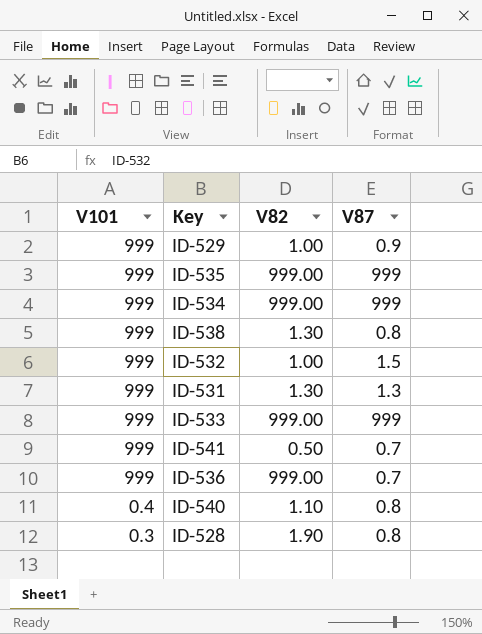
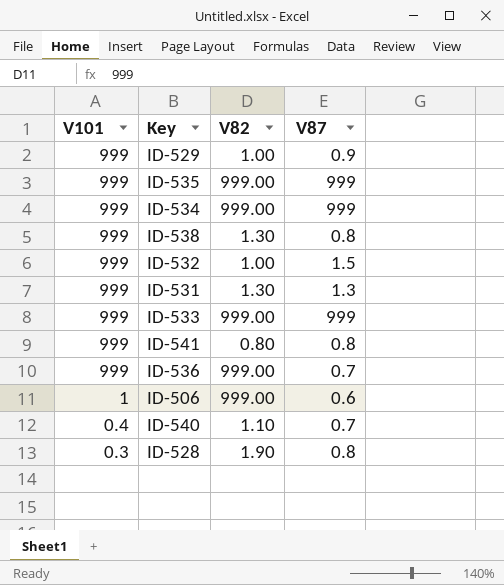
ID-541 | V82: 0.50 -> 0.80
ID-541 | V87: 0.7 -> 0.8
row ID-506: none -> 1 | 999.00 | 0.6
ID-540 | V87: 0.8 -> 0.7

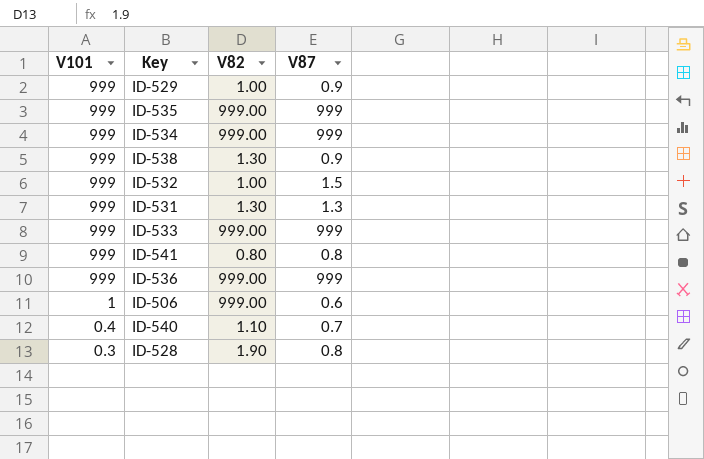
ID-538 | V87: 0.8 -> 0.9
ID-536 | V87: 0.7 -> 999

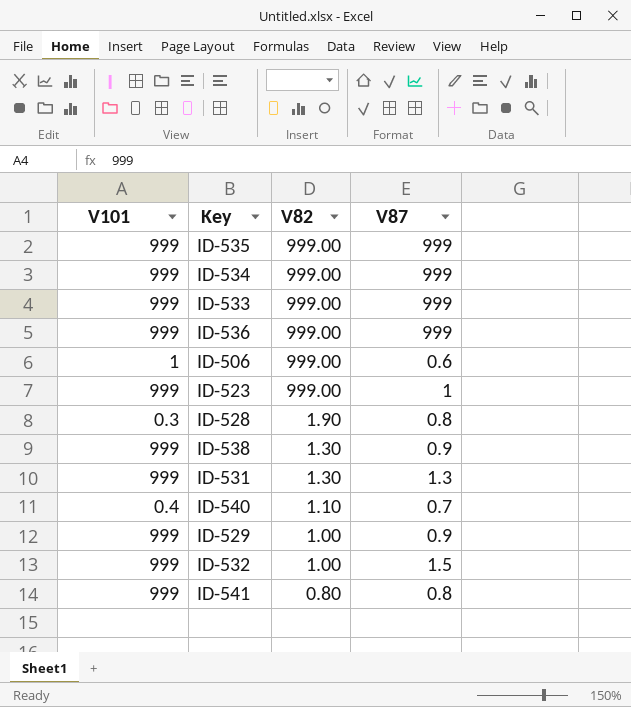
row order: V101 descending -> V82 descending
row ID-523: none -> 999 | 999.00 | 1

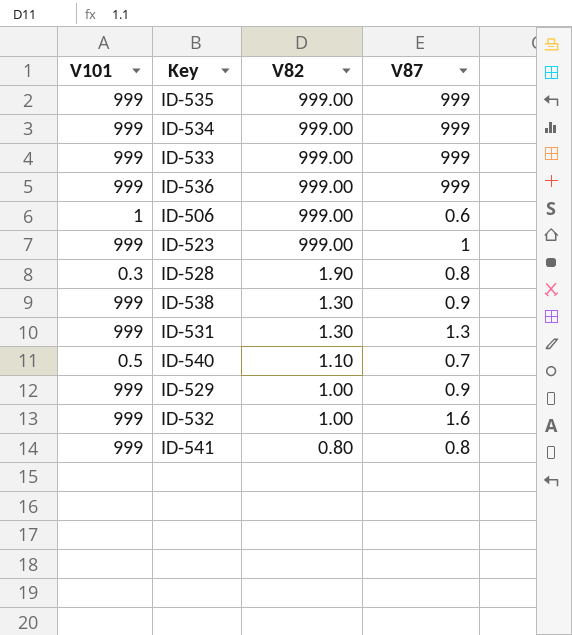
ID-540 | V101: 0.4 -> 0.5
ID-532 | V87: 1.5 -> 1.6

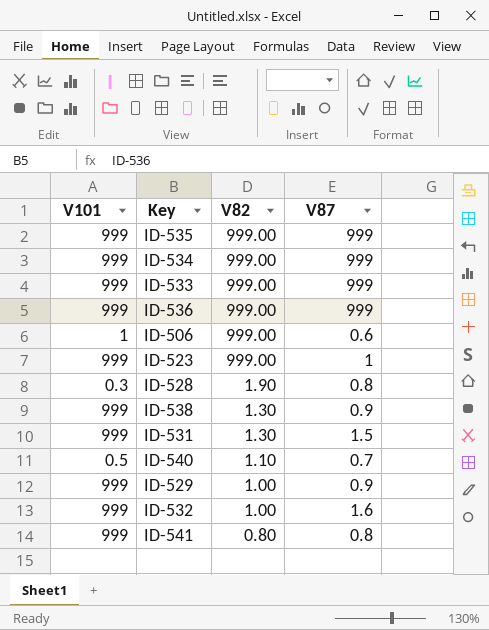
ID-531 | V87: 1.3 -> 1.5

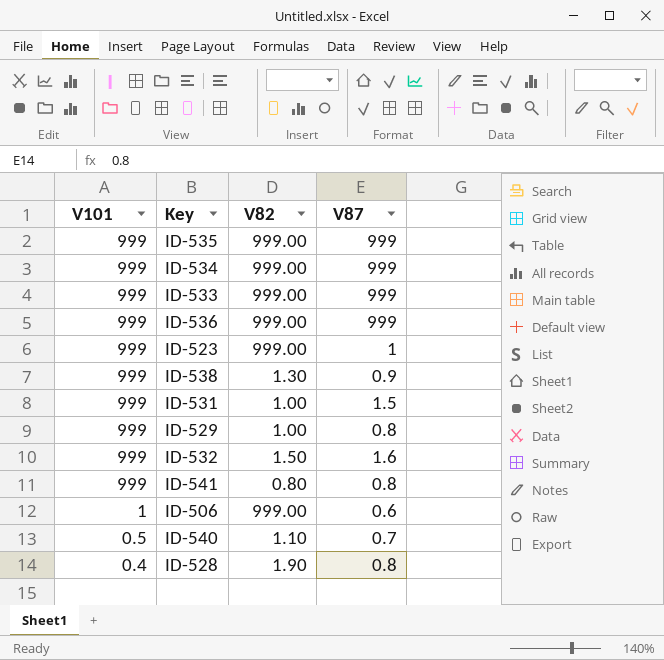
row order: V82 descending -> V101 descending
ID-531 | V82: 1.30 -> 1.00
ID-529 | V87: 0.9 -> 0.8
ID-532 | V82: 1.00 -> 1.50
ID-528 | V101: 0.3 -> 0.4

